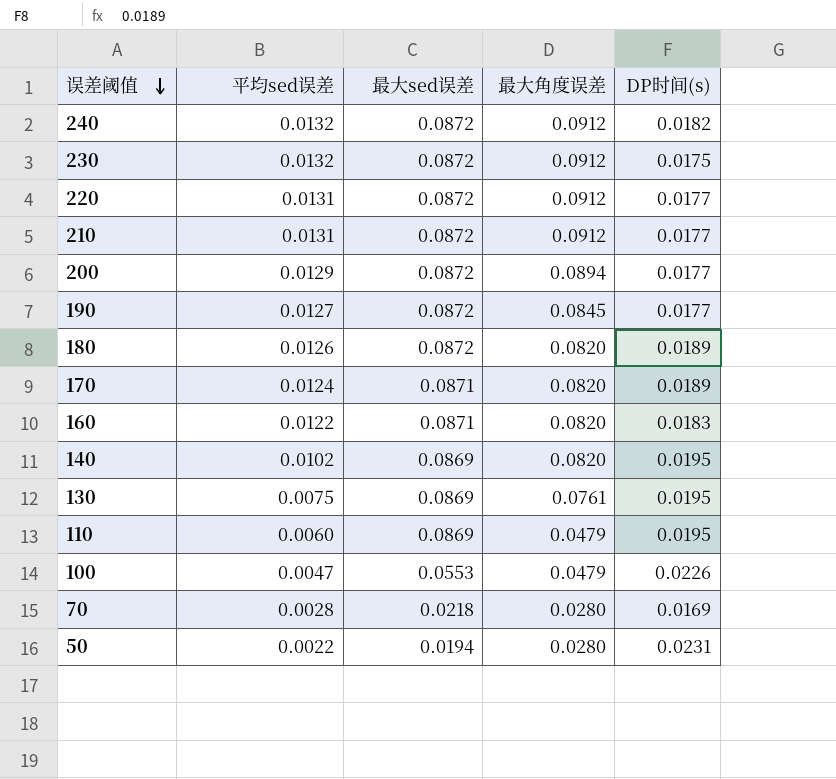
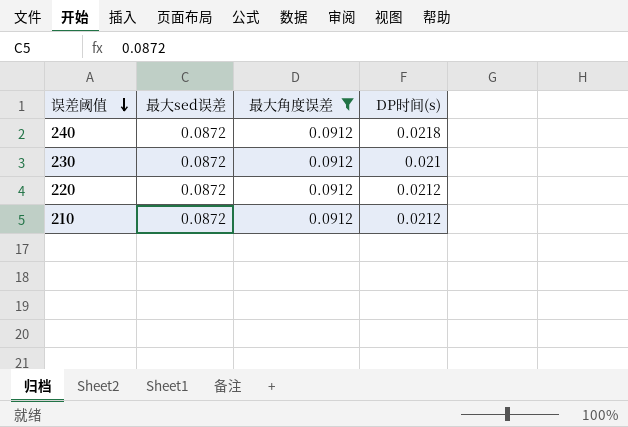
filter: none -> 最大角度误差 = 0.0912
column 平均sed误差 | position: 2 -> none
240 | DP时间(s): 0.0182 -> 0.0218
230 | DP时间(s): 0.0175 -> 0.021
220 | DP时间(s): 0.0177 -> 0.0212
210 | DP时间(s): 0.0177 -> 0.0212

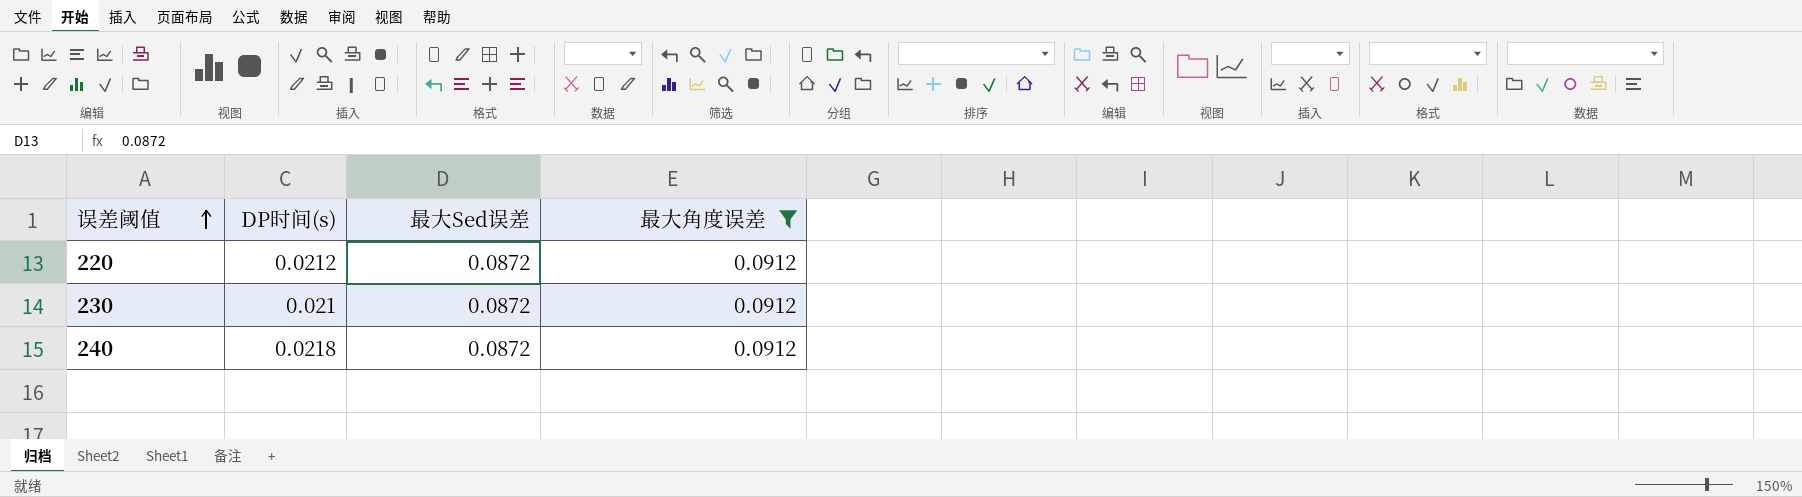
row order: 误差阈值 descending -> 误差阈值 ascending
column DP时间(s) | position: 4 -> 2
column name: 最大sed误差 -> 最大Sed误差
row 210: 0.0872 | 0.0912 | 0.0212 -> none

